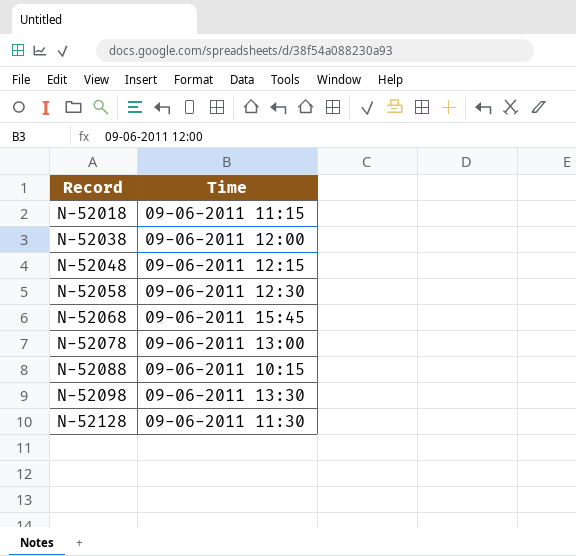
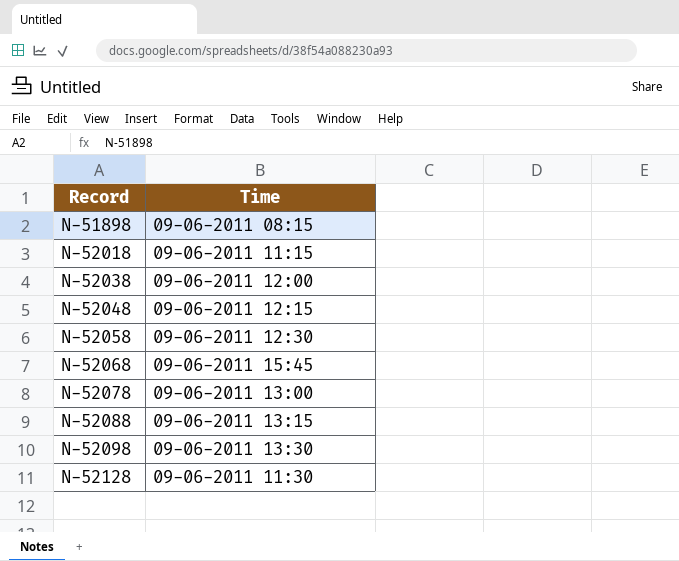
row N-51898: none -> 09-06-2011 08:15
N-52088 | Time: 09-06-2011 10:15 -> 09-06-2011 13:15

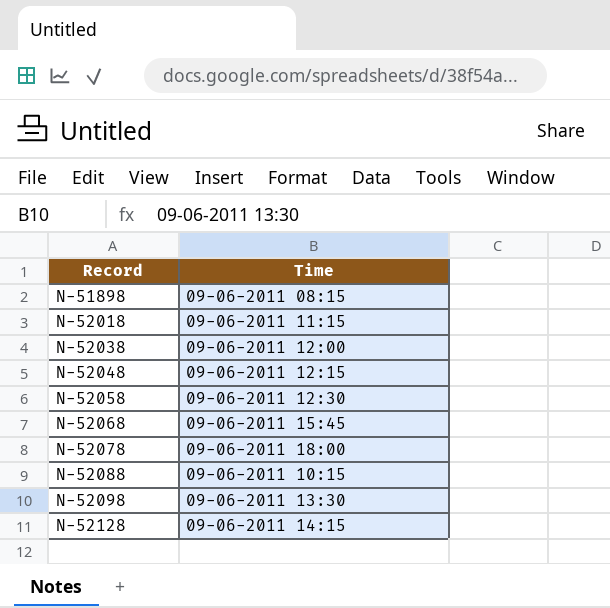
N-52078 | Time: 09-06-2011 13:00 -> 09-06-2011 18:00
N-52088 | Time: 09-06-2011 13:15 -> 09-06-2011 10:15
N-52128 | Time: 09-06-2011 11:30 -> 09-06-2011 14:15

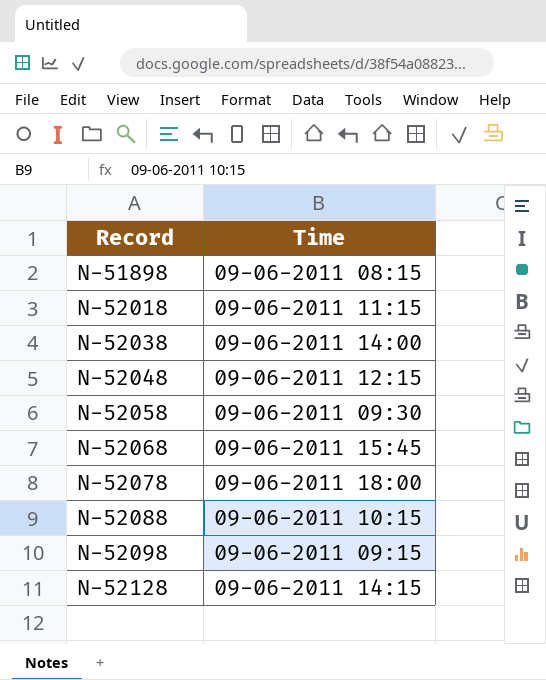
N-52038 | Time: 09-06-2011 12:00 -> 09-06-2011 14:00
N-52058 | Time: 09-06-2011 12:30 -> 09-06-2011 09:30
N-52098 | Time: 09-06-2011 13:30 -> 09-06-2011 09:15

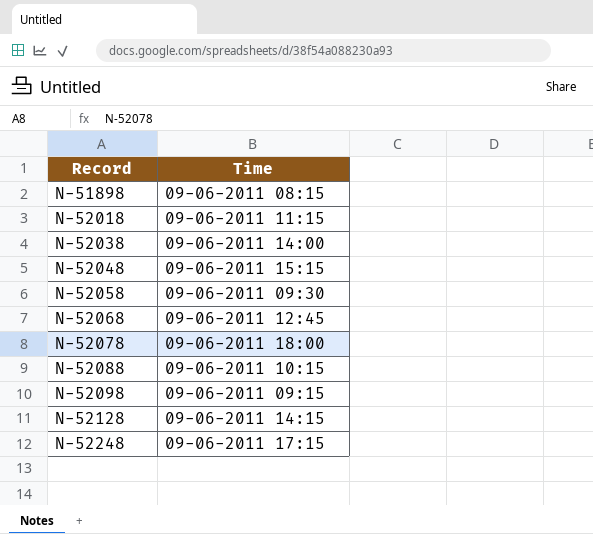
N-52048 | Time: 09-06-2011 12:15 -> 09-06-2011 15:15
N-52068 | Time: 09-06-2011 15:45 -> 09-06-2011 12:45
row N-52248: none -> 09-06-2011 17:15

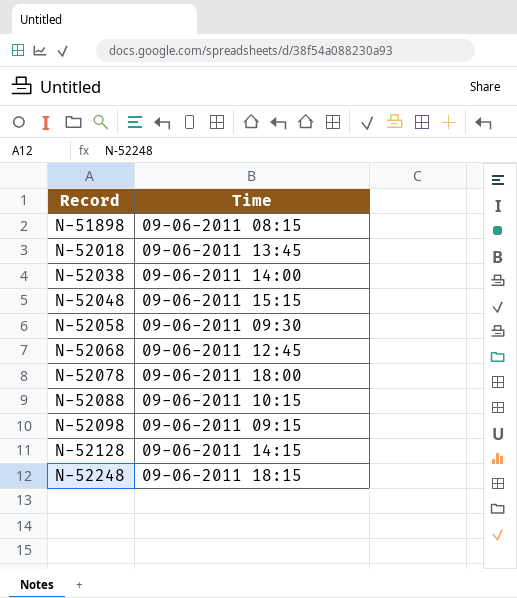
N-52018 | Time: 09-06-2011 11:15 -> 09-06-2011 13:45
N-52248 | Time: 09-06-2011 17:15 -> 09-06-2011 18:15

